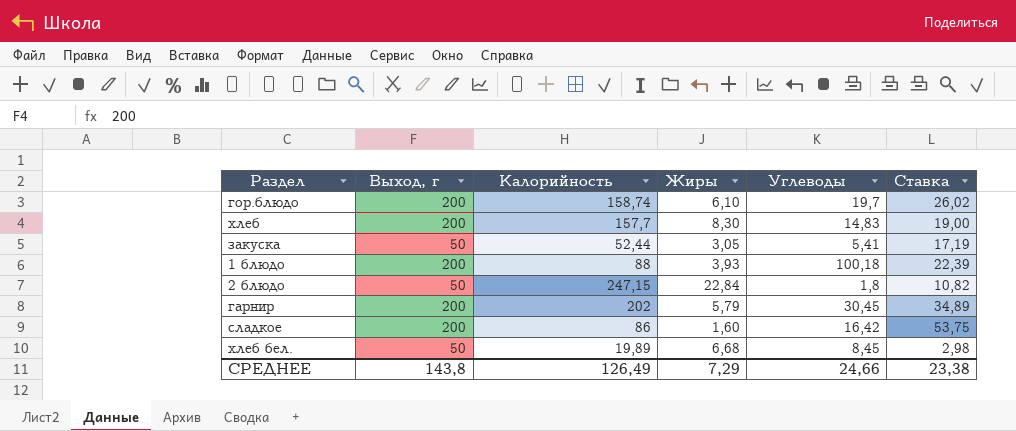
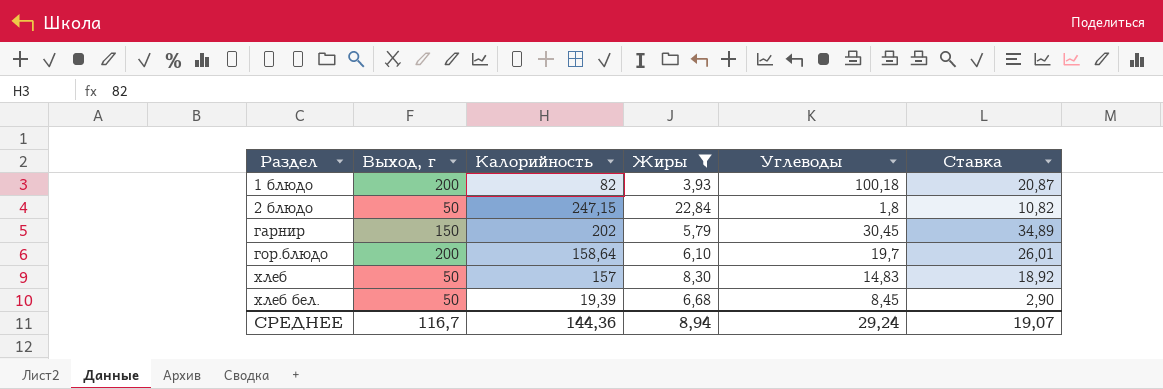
filter: none -> Жиры >= 3,93
row order: none -> Раздел ascending
1 блюдо | Калорийность: 88 -> 82
1 блюдо | Ставка: 22,39 -> 20,87
гарнир | Выход, г: 200 -> 150
гор.блюдо | Калорийность: 158,74 -> 158,64
гор.блюдо | Ставка: 26,02 -> 26,01
хлеб | Выход, г: 200 -> 50
хлеб | Калорийность: 157,7 -> 157
хлеб | Ставка: 19,00 -> 18,92
хлеб бел. | Калорийность: 19,89 -> 19,39
хлеб бел. | Ставка: 2,98 -> 2,90
СРЕДНЕЕ | Выход, г: 143,8 -> 116,7
СРЕДНЕЕ | Калорийность: 126,49 -> 144,36
СРЕДНЕЕ | Жиры: 7,29 -> 8,94
СРЕДНЕЕ | Углеводы: 24,66 -> 29,24
СРЕДНЕЕ | Ставка: 23,38 -> 19,07

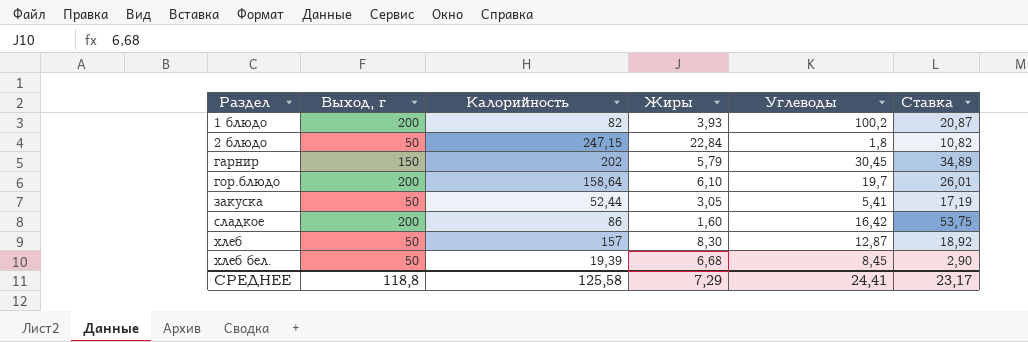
filter: Жиры >= 3,93 -> none
1 блюдо | Углеводы: 100,18 -> 100,2
хлеб | Углеводы: 14,83 -> 12,87
СРЕДНЕЕ | Выход, г: 116,7 -> 118,8
СРЕДНЕЕ | Калорийность: 144,36 -> 125,58
СРЕДНЕЕ | Жиры: 8,94 -> 7,29
СРЕДНЕЕ | Углеводы: 29,24 -> 24,41
СРЕДНЕЕ | Ставка: 19,07 -> 23,17

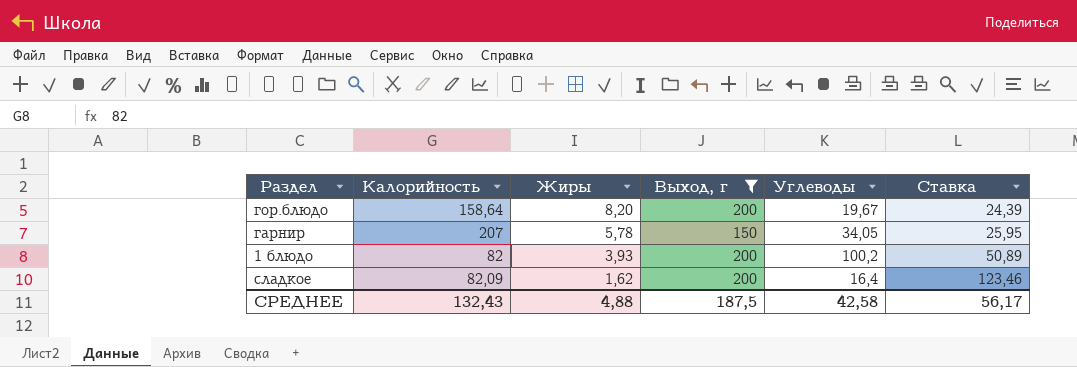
filter: none -> Выход, г != 50
row order: Раздел ascending -> Жиры descending
column Выход, г | position: 2 -> 4
column Ставка | formula: [Калорийность] / [Жиры] -> [Выход, г] / [Жиры]
гор.блюдо | Жиры: 6,10 -> 8,20
гор.блюдо | Углеводы: 19,7 -> 19,67
гарнир | Калорийность: 202 -> 207
гарнир | Жиры: 5,79 -> 5,78
гарнир | Углеводы: 30,45 -> 34,05
сладкое | Калорийность: 86 -> 82,09
сладкое | Жиры: 1,60 -> 1,62
сладкое | Углеводы: 16,42 -> 16,4
СРЕДНЕЕ | Калорийность: 125,58 -> 132,43
СРЕДНЕЕ | Жиры: 7,29 -> 4,88
СРЕДНЕЕ | Выход, г: 118,8 -> 187,5
СРЕДНЕЕ | Углеводы: 24,41 -> 42,58
СРЕДНЕЕ | Ставка: 23,17 -> 56,17

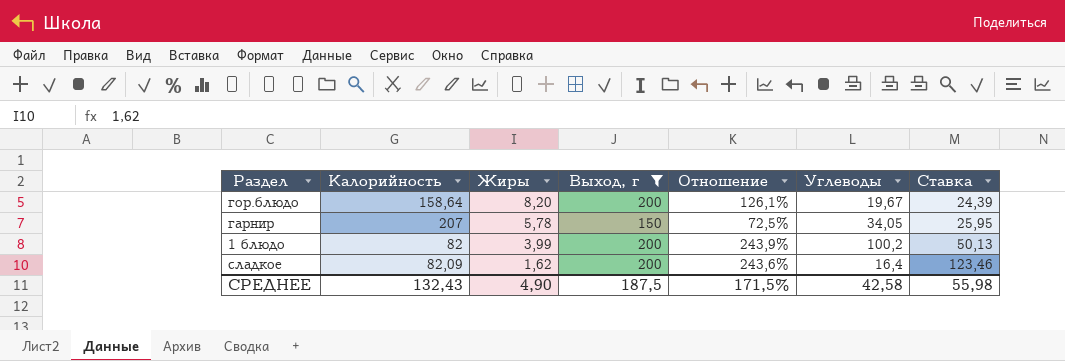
column Отношение | formula: none -> [Выход, г] / [Калорийность]
1 блюдо | Жиры: 3,93 -> 3,99
1 блюдо | Ставка: 50,89 -> 50,13
СРЕДНЕЕ | Жиры: 4,88 -> 4,90
СРЕДНЕЕ | Ставка: 56,17 -> 55,98

